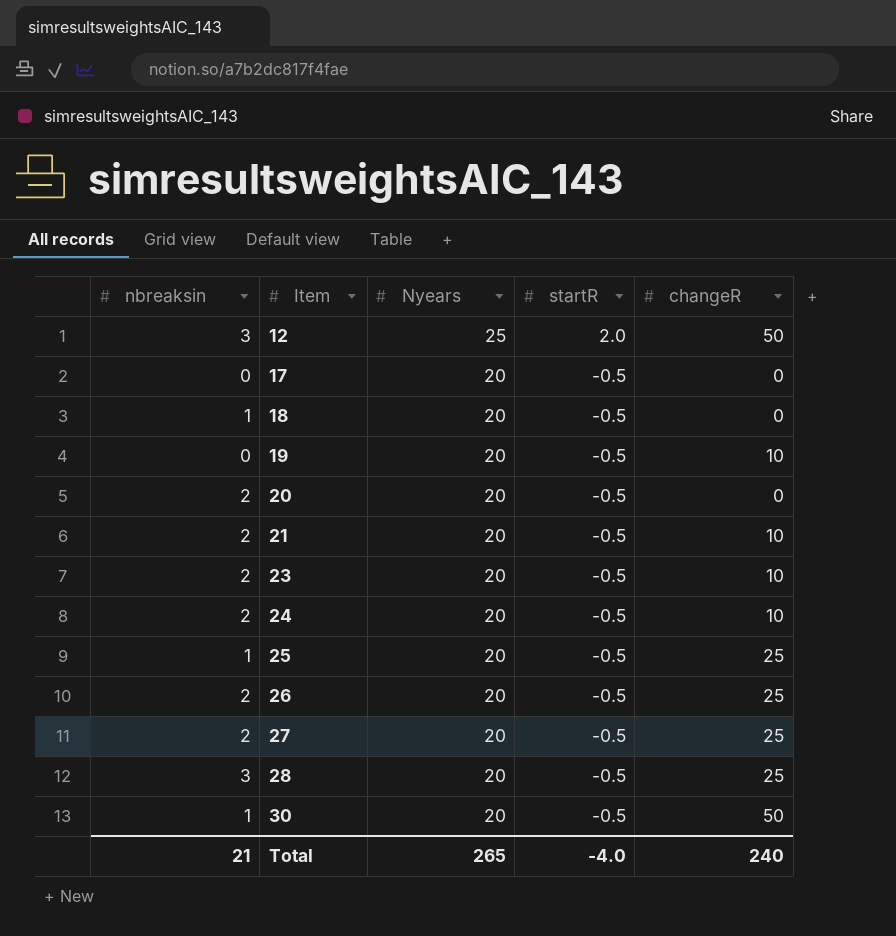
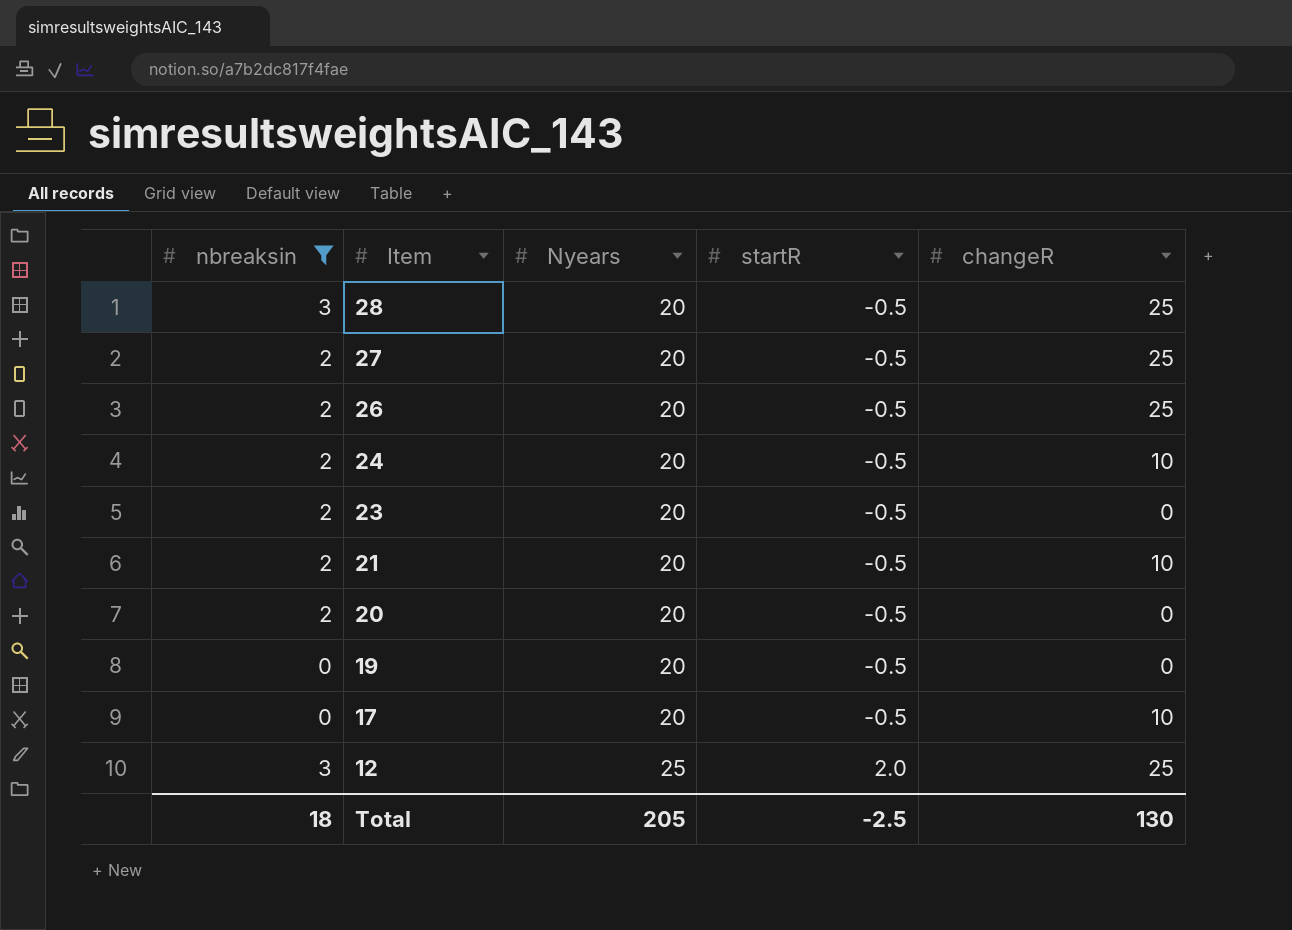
filter: none -> nbreaksin != 1
row order: Item ascending -> Item descending
23 | changeR: 10 -> 0
19 | changeR: 10 -> 0
17 | changeR: 0 -> 10
12 | changeR: 50 -> 25
Total | nbreaksin: 21 -> 18
Total | Nyears: 265 -> 205
Total | startR: -4.0 -> -2.5
Total | changeR: 240 -> 130

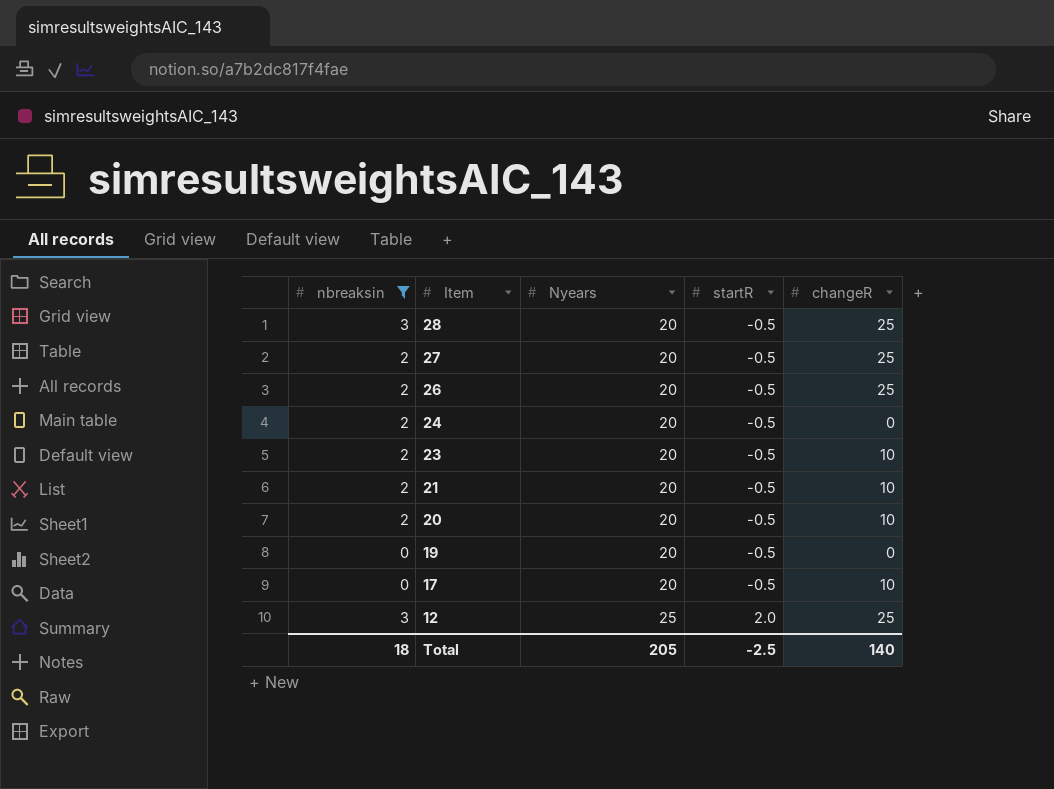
24 | changeR: 10 -> 0
23 | changeR: 0 -> 10
20 | changeR: 0 -> 10
Total | changeR: 130 -> 140

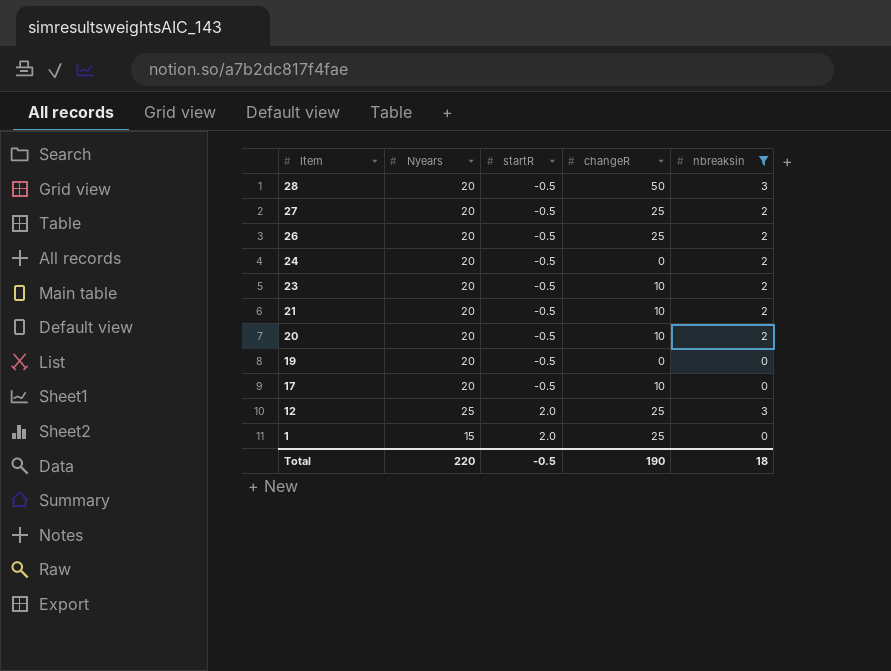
column nbreaksin | position: 1 -> 5
28 | changeR: 25 -> 50
row 1: none -> 15 | 2.0 | 25 | 0
Total | Nyears: 205 -> 220
Total | startR: -2.5 -> -0.5
Total | changeR: 140 -> 190

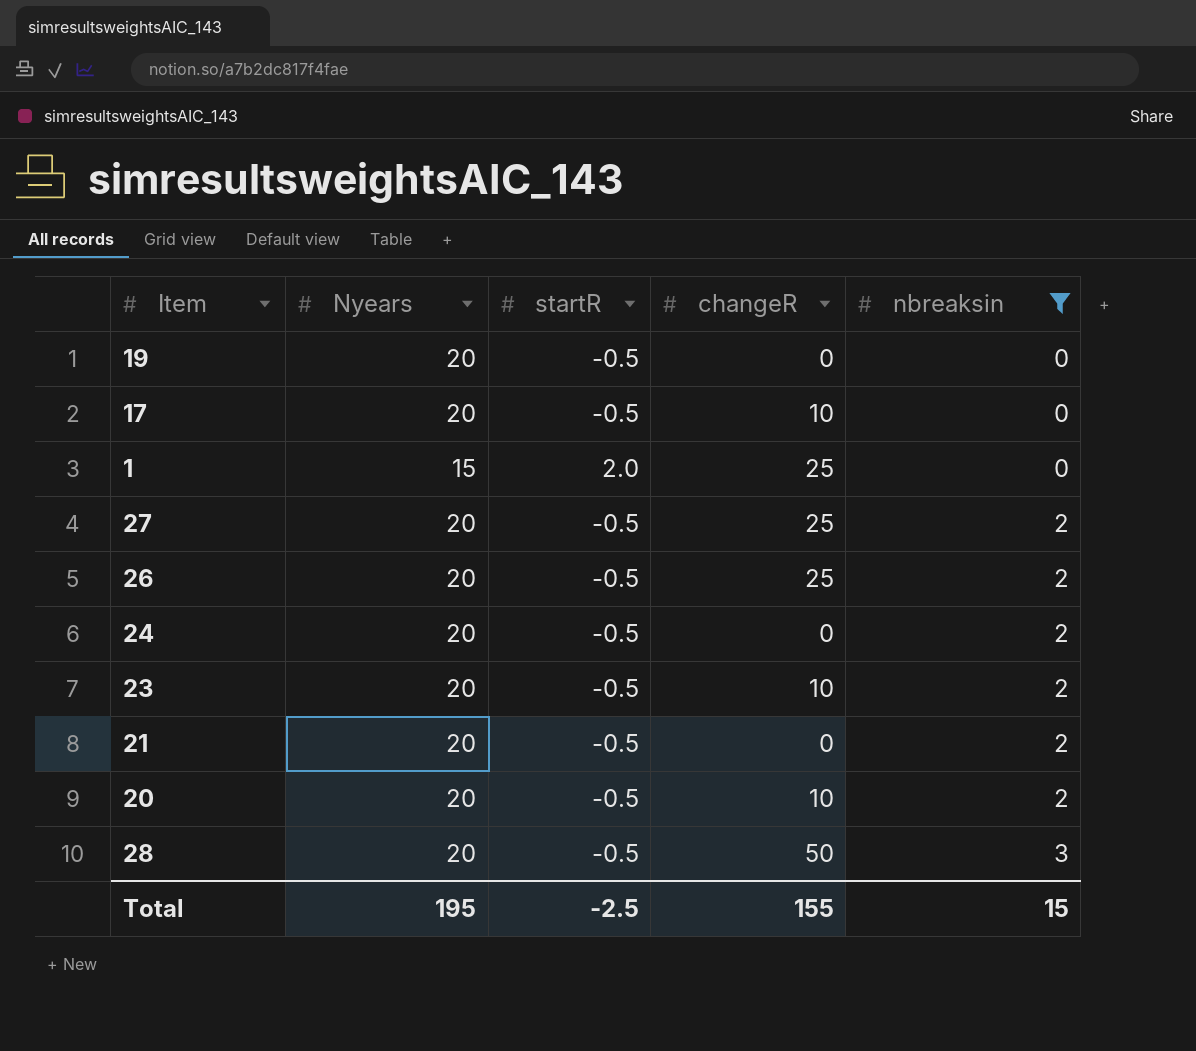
row order: Item descending -> nbreaksin ascending
row 12: 25 | 2.0 | 25 | 3 -> none
21 | changeR: 10 -> 0
Total | Nyears: 220 -> 195
Total | startR: -0.5 -> -2.5
Total | changeR: 190 -> 155
Total | nbreaksin: 18 -> 15

